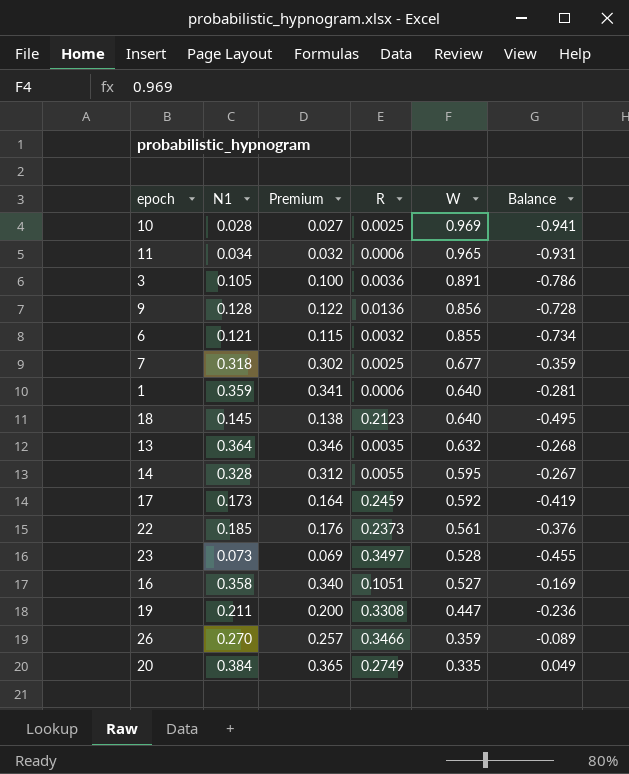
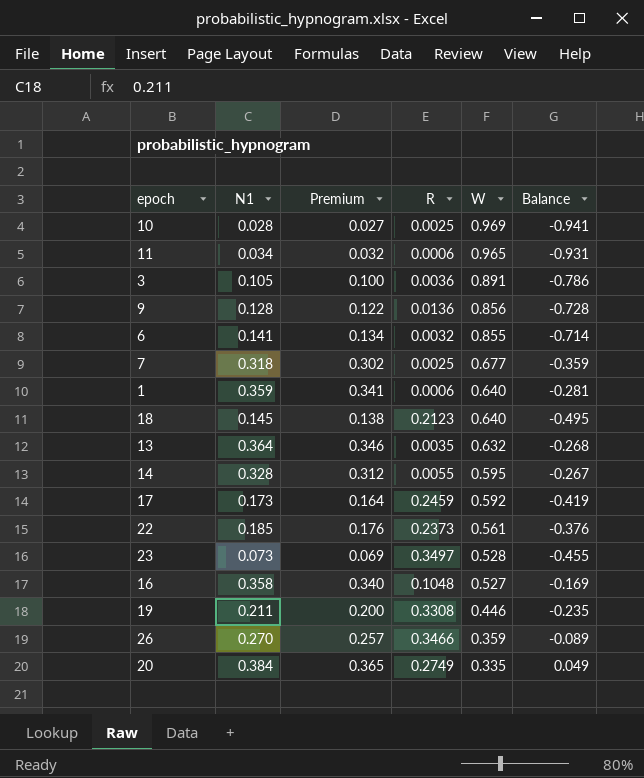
6 | N1: 0.121 -> 0.141
6 | Premium: 0.115 -> 0.134
6 | Balance: -0.734 -> -0.714
16 | R: 0.1051 -> 0.1048
19 | W: 0.447 -> 0.446
19 | Balance: -0.236 -> -0.235

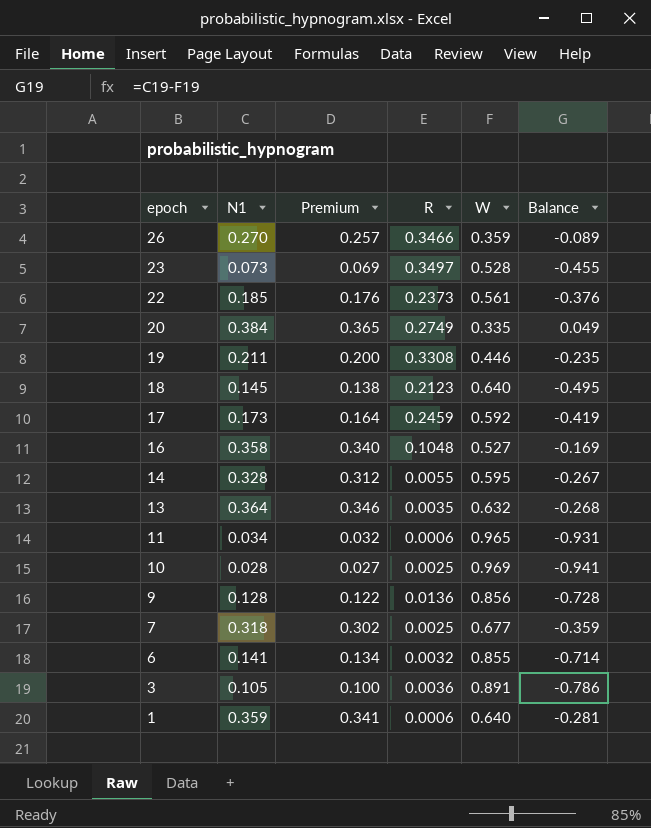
row order: W descending -> epoch descending

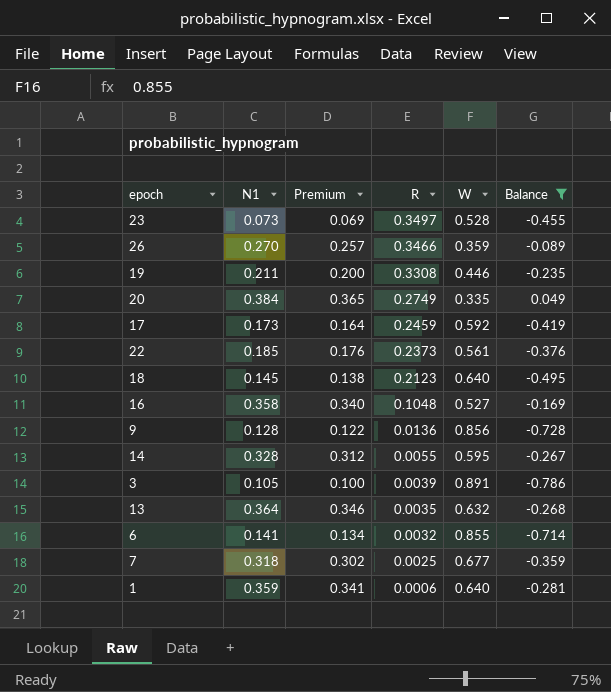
filter: none -> Balance >= -0.786
row order: epoch descending -> R descending
3 | R: 0.0036 -> 0.0039

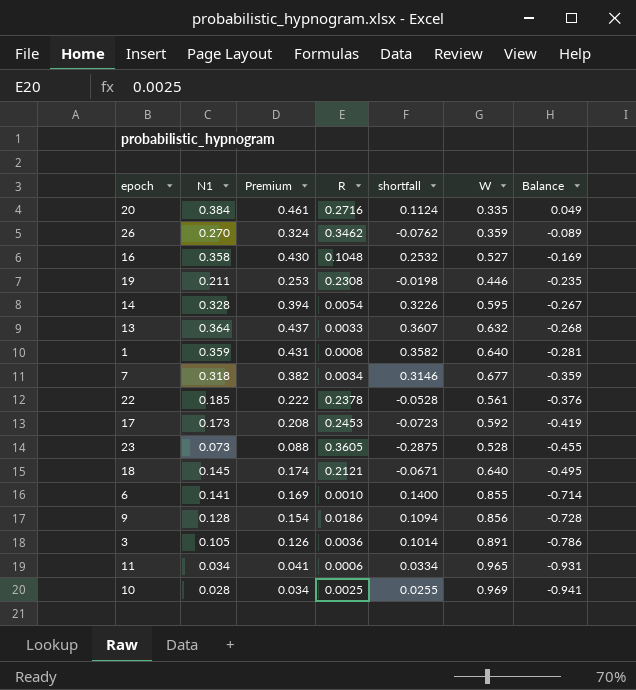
filter: Balance >= -0.786 -> none
row order: R descending -> Balance descending
column Premium | formula: [N1] * 0.95 -> [N1] * 1.2
column shortfall | formula: none -> [N1] - [R]
20 | R: 0.2749 -> 0.2716
26 | R: 0.3466 -> 0.3462
19 | R: 0.3308 -> 0.2308
14 | R: 0.0055 -> 0.0054
13 | R: 0.0035 -> 0.0033
1 | R: 0.0006 -> 0.0008
7 | R: 0.0025 -> 0.0034
22 | R: 0.2373 -> 0.2378
17 | R: 0.2459 -> 0.2453
23 | R: 0.3497 -> 0.3605
18 | R: 0.2123 -> 0.2121
6 | R: 0.0032 -> 0.0010
9 | R: 0.0136 -> 0.0186
3 | R: 0.0039 -> 0.0036

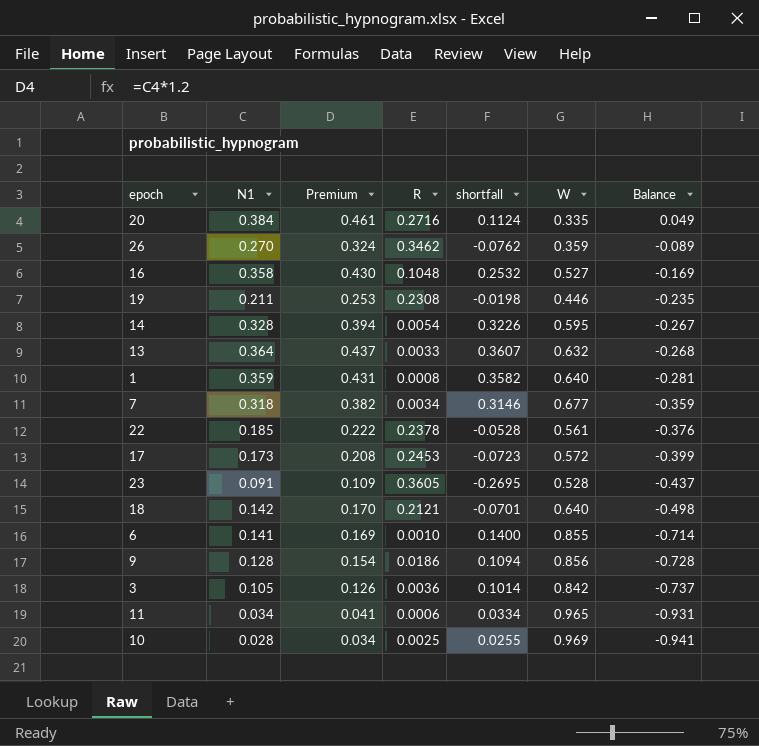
17 | W: 0.592 -> 0.572
17 | Balance: -0.419 -> -0.399
23 | N1: 0.073 -> 0.091
23 | Premium: 0.088 -> 0.109
23 | shortfall: -0.2875 -> -0.2695
23 | Balance: -0.455 -> -0.437
18 | N1: 0.145 -> 0.142
18 | Premium: 0.174 -> 0.170
18 | shortfall: -0.0671 -> -0.0701
18 | Balance: -0.495 -> -0.498
3 | W: 0.891 -> 0.842
3 | Balance: -0.786 -> -0.737

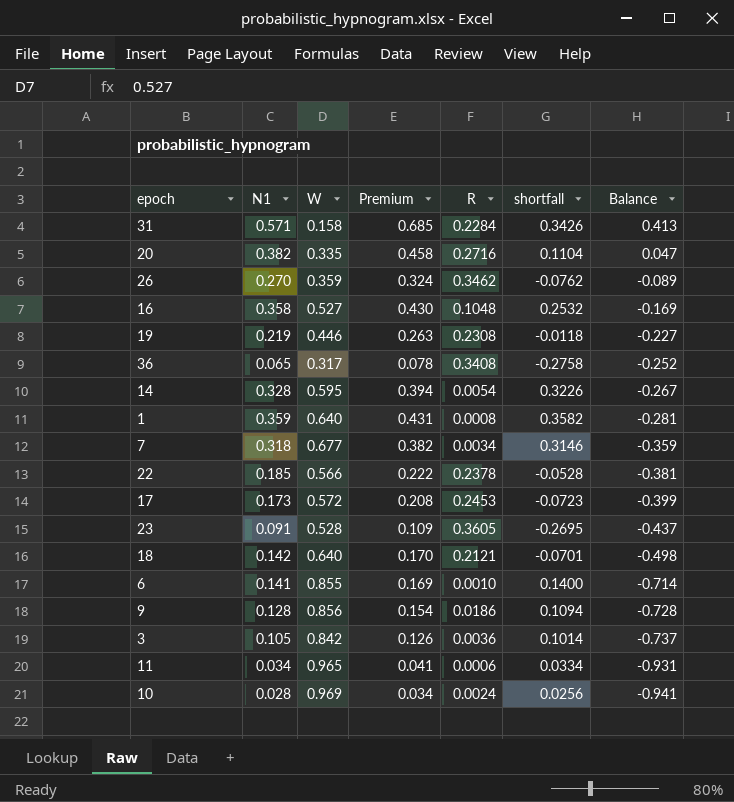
column W | position: 6 -> 3
row 13: 0.364 | 0.437 | 0.0033 | 0.3607 | 0.632 | -0.268 -> none
row 31: none -> 0.571 | 0.158 | 0.685 | 0.2284 | 0.3426 | 0.413
20 | N1: 0.384 -> 0.382
20 | Premium: 0.461 -> 0.458
20 | shortfall: 0.1124 -> 0.1104
20 | Balance: 0.049 -> 0.047
19 | N1: 0.211 -> 0.219
19 | Premium: 0.253 -> 0.263
19 | shortfall: -0.0198 -> -0.0118
19 | Balance: -0.235 -> -0.227
row 36: none -> 0.065 | 0.317 | 0.078 | 0.3408 | -0.2758 | -0.252
22 | W: 0.561 -> 0.566
22 | Balance: -0.376 -> -0.381
10 | R: 0.0025 -> 0.0024
10 | shortfall: 0.0255 -> 0.0256

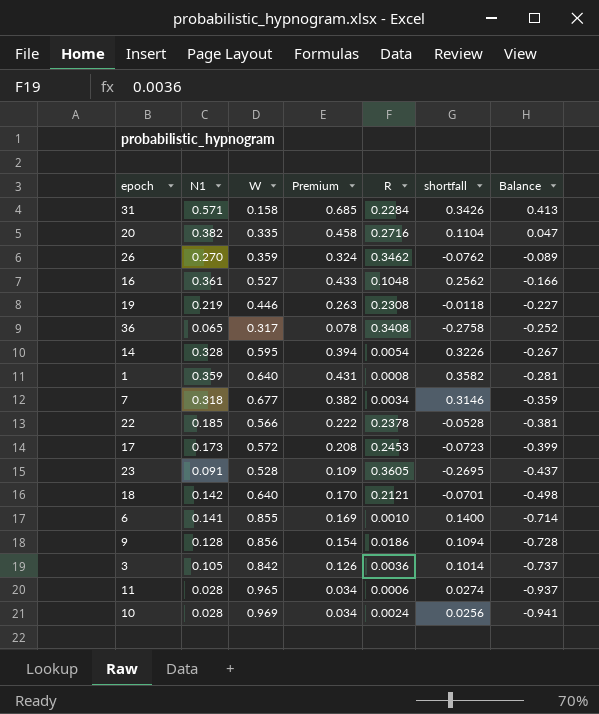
16 | N1: 0.358 -> 0.361
16 | Premium: 0.430 -> 0.433
16 | shortfall: 0.2532 -> 0.2562
16 | Balance: -0.169 -> -0.166
11 | N1: 0.034 -> 0.028
11 | Premium: 0.041 -> 0.034
11 | shortfall: 0.0334 -> 0.0274
11 | Balance: -0.931 -> -0.937

